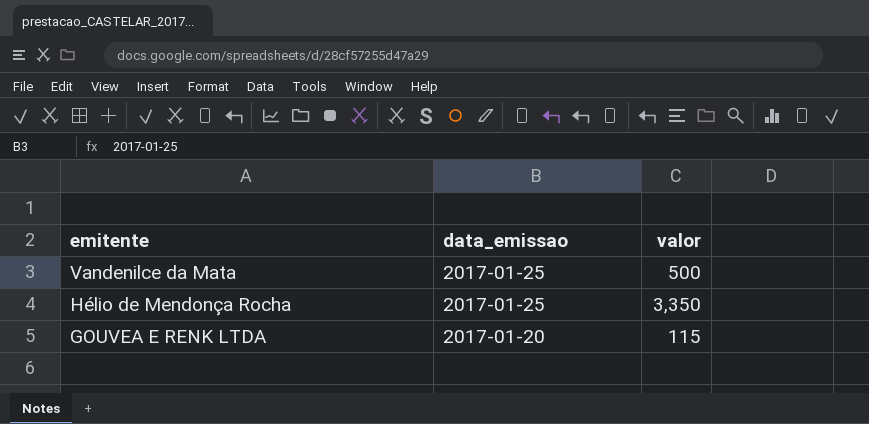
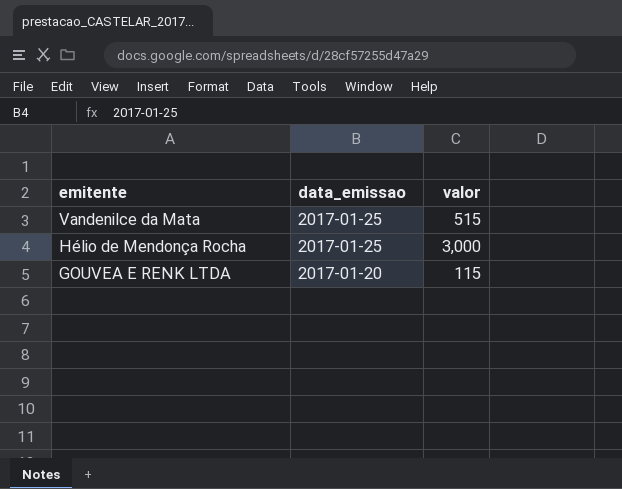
Vandenilce da Mata | valor: 500 -> 515
Hélio de Mendonça Rocha | valor: 3,350 -> 3,000

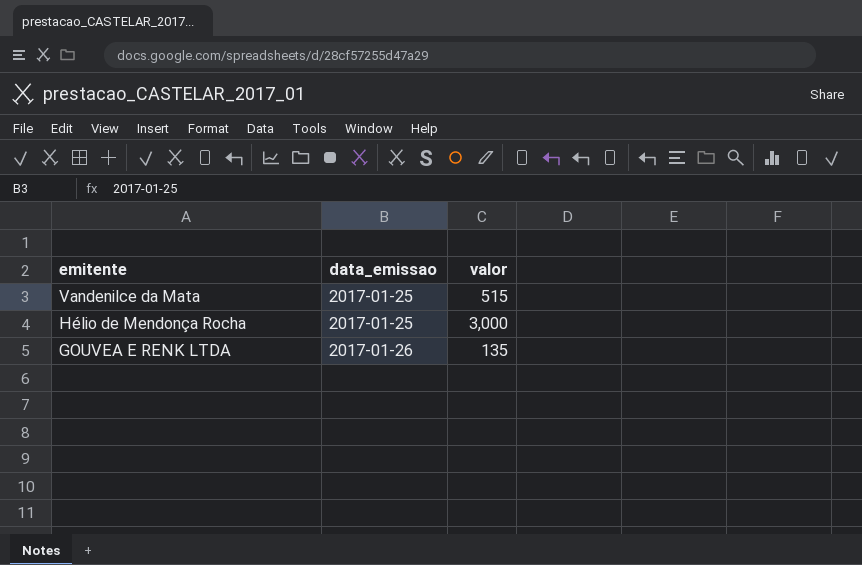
GOUVEA E RENK LTDA | data_emissao: 2017-01-20 -> 2017-01-26
GOUVEA E RENK LTDA | valor: 115 -> 135

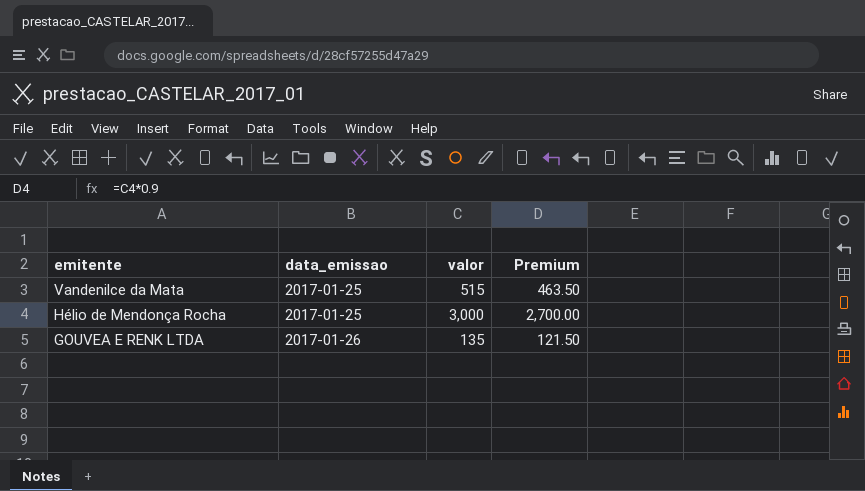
column Premium | formula: none -> [valor] * 0.9

